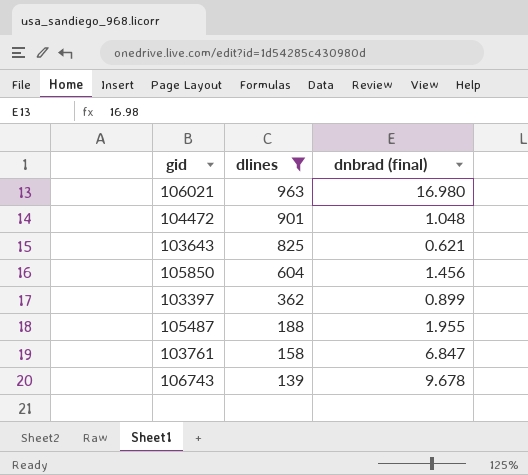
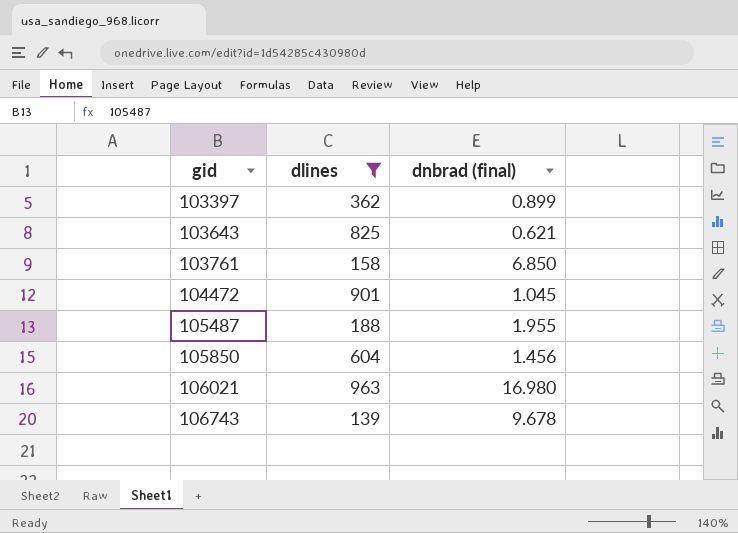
row order: dlines descending -> gid ascending
103761 | dnbrad (final): 6.847 -> 6.850
104472 | dnbrad (final): 1.048 -> 1.045

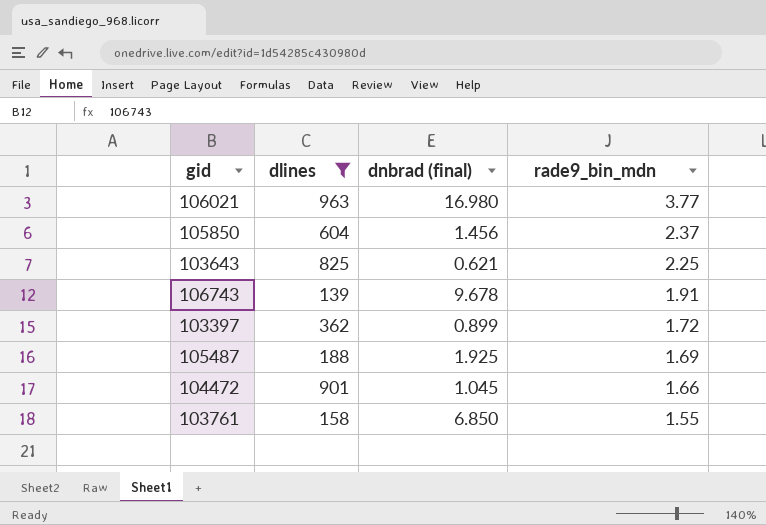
row order: gid ascending -> rade9_bin_mdn descending
column rade9_bin_mdn | position: none -> 4
105487 | dnbrad (final): 1.955 -> 1.925

